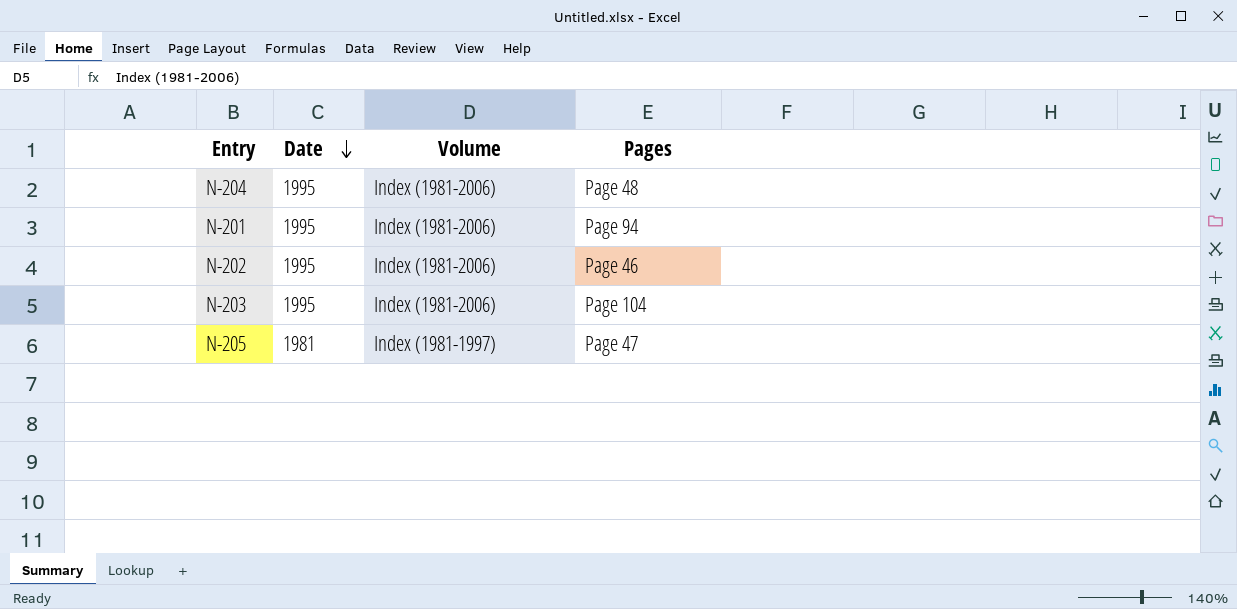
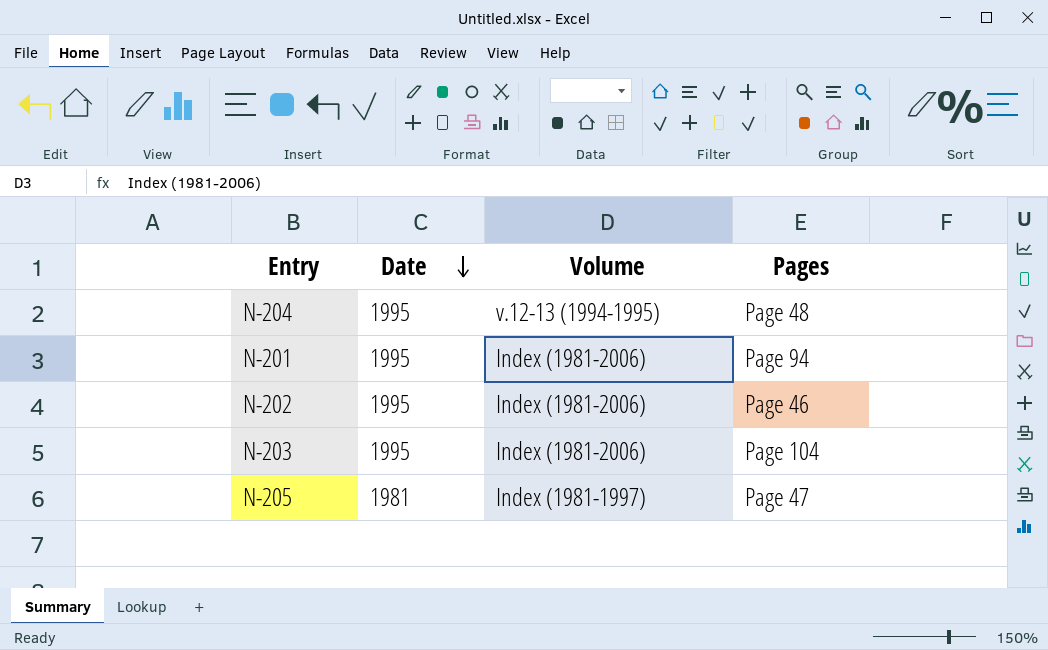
N-204 | Volume: Index (1981-2006) -> v.12-13 (1994-1995)

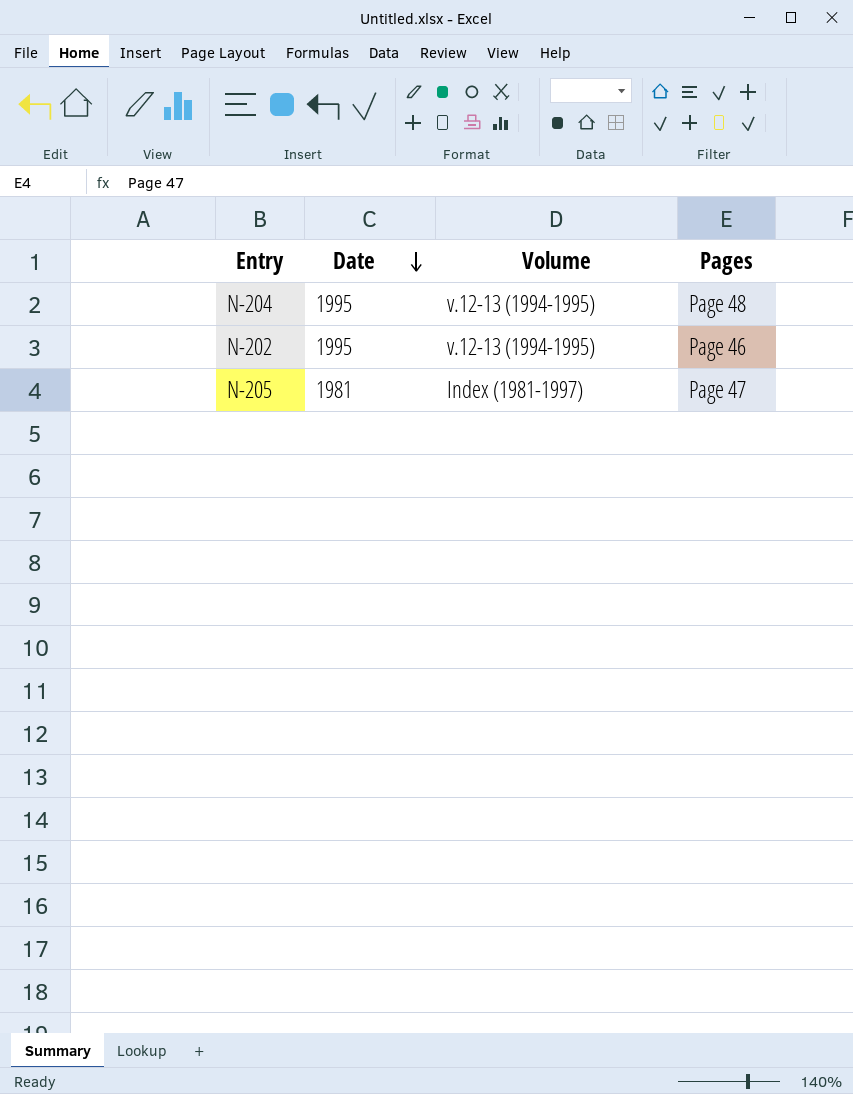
row N-201: 1995 | Index (1981-2006) | Page 94 -> none
row N-203: 1995 | Index (1981-2006) | Page 104 -> none
N-202 | Volume: Index (1981-2006) -> v.12-13 (1994-1995)

